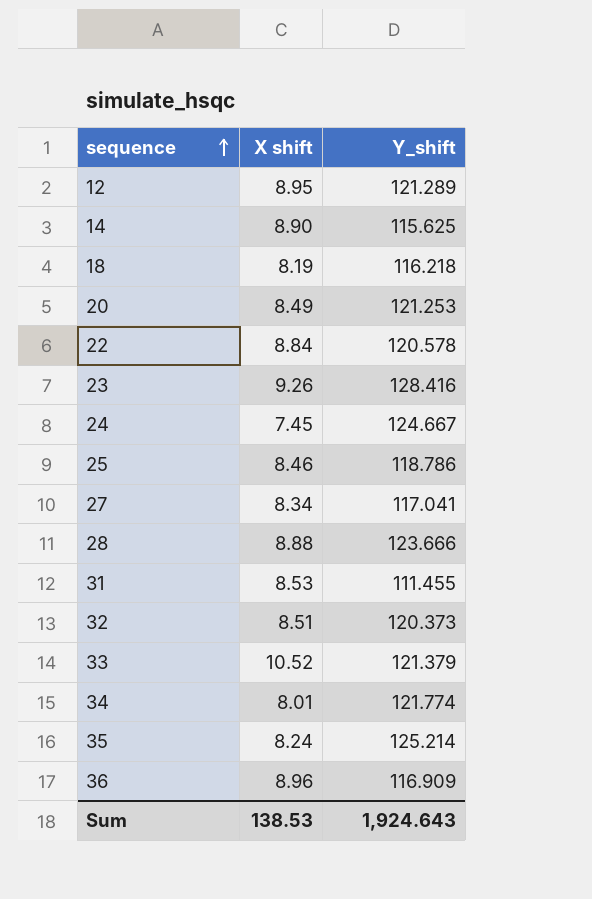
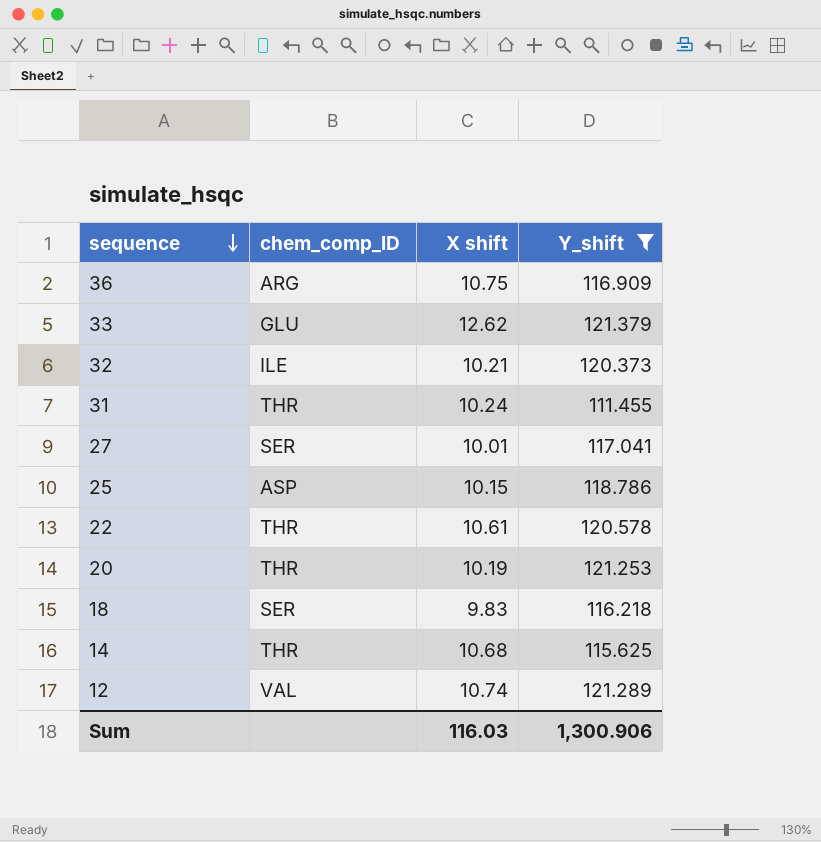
filter: none -> Y_shift <= 121.379
row order: sequence ascending -> sequence descending
column chem_comp_ID | position: none -> 2
36 | X shift: 8.96 -> 10.75
33 | X shift: 10.52 -> 12.62
32 | X shift: 8.51 -> 10.21
31 | X shift: 8.53 -> 10.24
27 | X shift: 8.34 -> 10.01
25 | X shift: 8.46 -> 10.15
22 | X shift: 8.84 -> 10.61
20 | X shift: 8.49 -> 10.19
18 | X shift: 8.19 -> 9.83
14 | X shift: 8.90 -> 10.68
12 | X shift: 8.95 -> 10.74
Sum | X shift: 138.53 -> 116.03
Sum | Y_shift: 1,924.643 -> 1,300.906

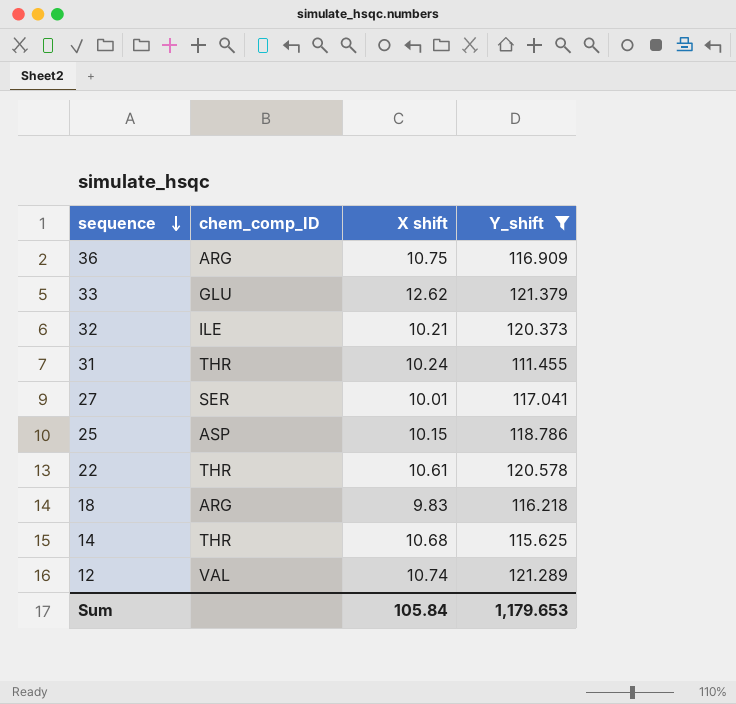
row 20: THR | 10.19 | 121.253 -> none
18 | chem_comp_ID: SER -> ARG
Sum | X shift: 116.03 -> 105.84
Sum | Y_shift: 1,300.906 -> 1,179.653

